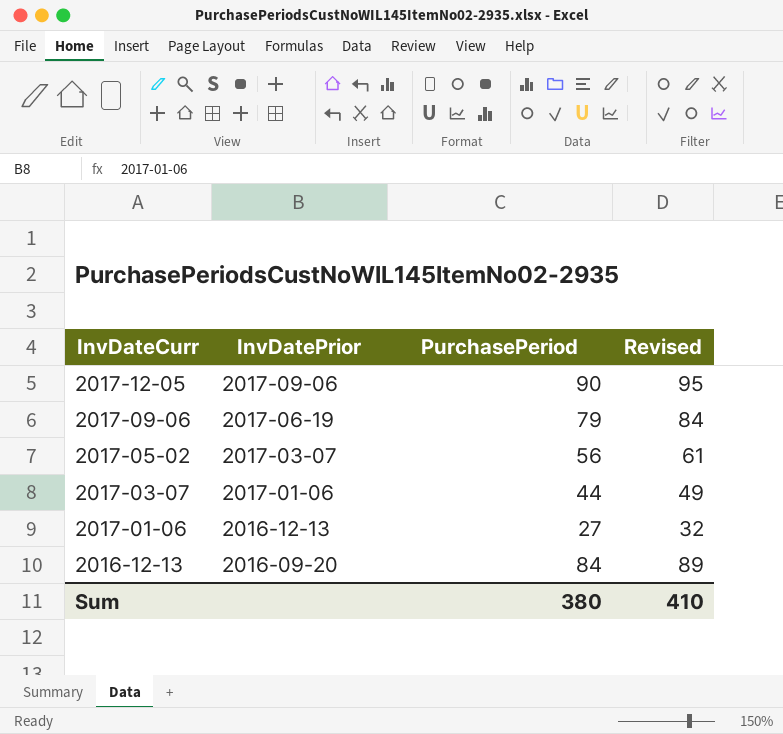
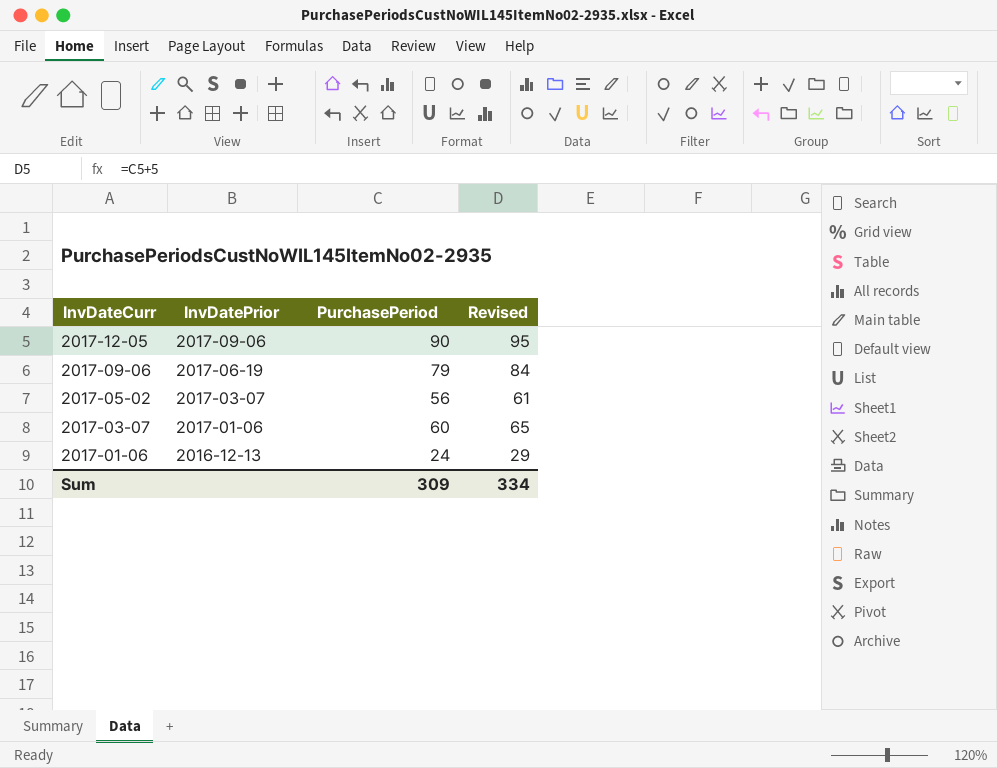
row 2016-12-13: 2016-09-20 | 84 | 89 -> none
2017-03-07 | PurchasePeriod: 44 -> 60
2017-03-07 | Revised: 49 -> 65
2017-01-06 | PurchasePeriod: 27 -> 24
2017-01-06 | Revised: 32 -> 29
Sum | PurchasePeriod: 380 -> 309
Sum | Revised: 410 -> 334

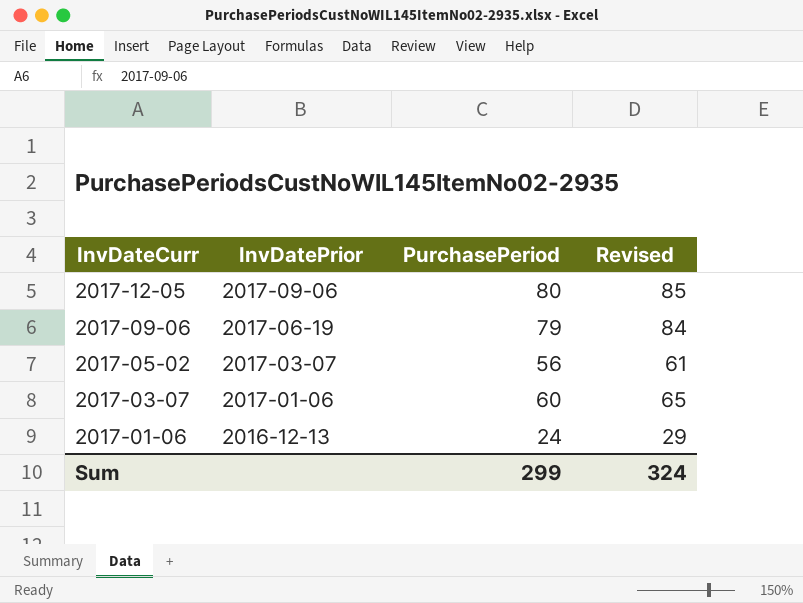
2017-12-05 | PurchasePeriod: 90 -> 80
2017-12-05 | Revised: 95 -> 85
Sum | PurchasePeriod: 309 -> 299
Sum | Revised: 334 -> 324

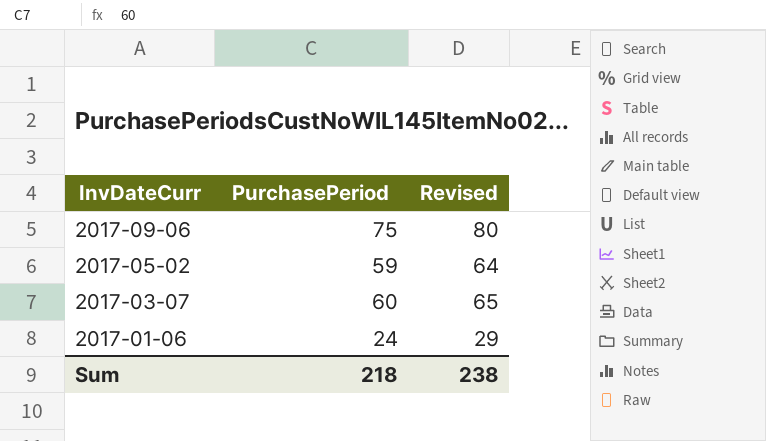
column InvDatePrior | position: 2 -> none
row 2017-12-05: 2017-09-06 | 80 | 85 -> none
2017-09-06 | PurchasePeriod: 79 -> 75
2017-09-06 | Revised: 84 -> 80
2017-05-02 | PurchasePeriod: 56 -> 59
2017-05-02 | Revised: 61 -> 64
Sum | PurchasePeriod: 299 -> 218
Sum | Revised: 324 -> 238

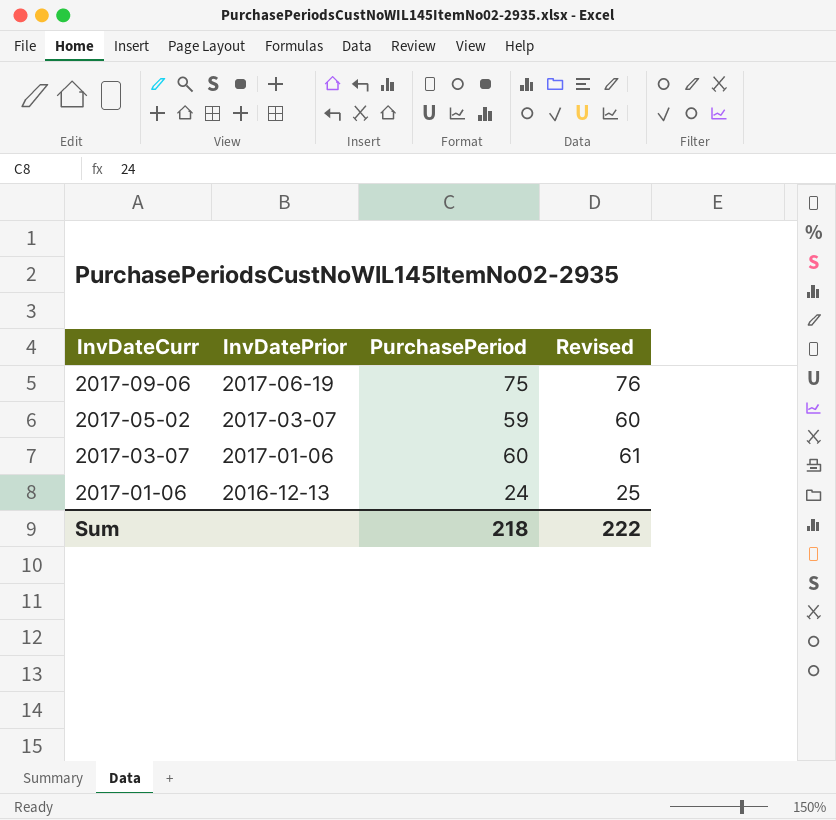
column InvDatePrior | position: none -> 2
column Revised | formula: [PurchasePeriod] + 5 -> [PurchasePeriod] + 1
Sum | Revised: 238 -> 222

